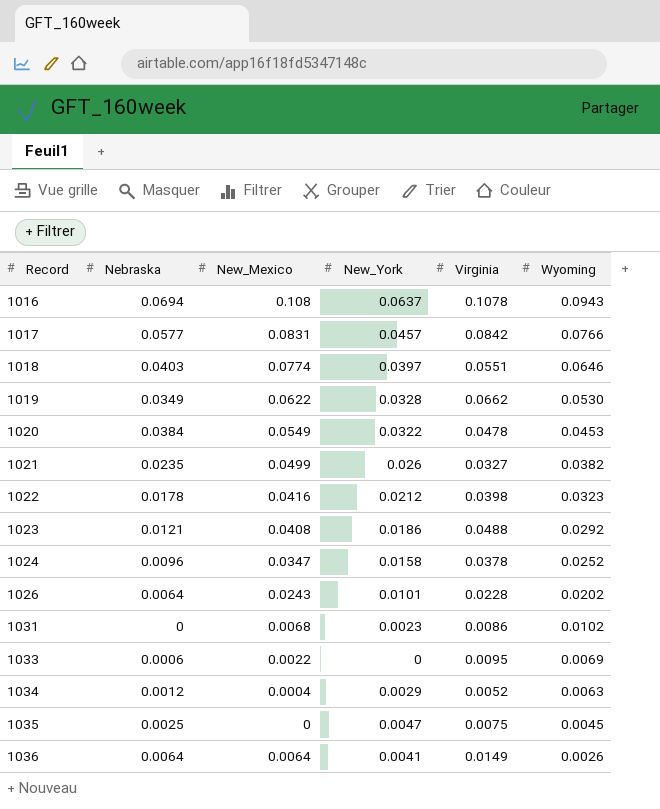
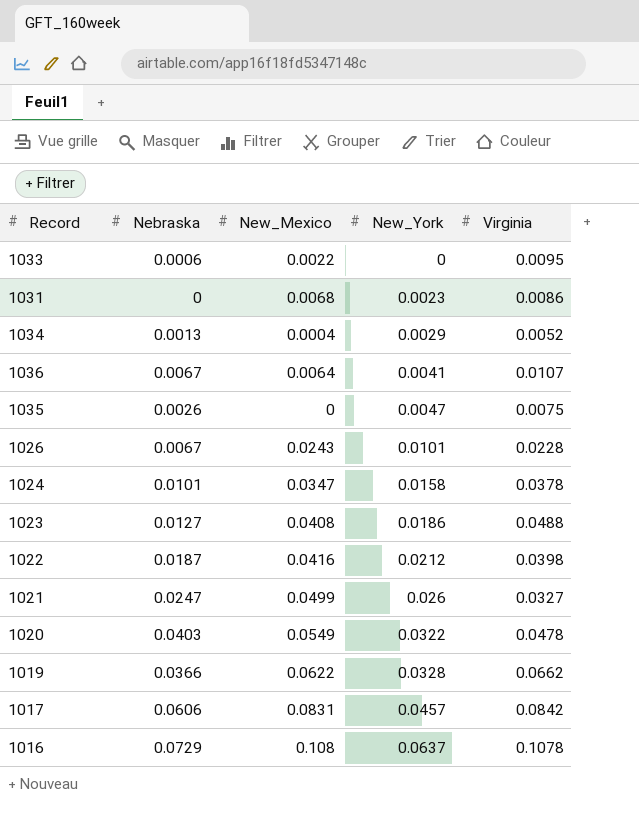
row order: Record ascending -> New_York ascending
column Wyoming | position: 6 -> none
row 1018: 0.0403 | 0.0774 | 0.0397 | 0.0551 | 0.0646 -> none
1034 | Nebraska: 0.0012 -> 0.0013
1036 | Nebraska: 0.0064 -> 0.0067
1036 | Virginia: 0.0149 -> 0.0107
1035 | Nebraska: 0.0025 -> 0.0026
1026 | Nebraska: 0.0064 -> 0.0067
1024 | Nebraska: 0.0096 -> 0.0101
1023 | Nebraska: 0.0121 -> 0.0127
1022 | Nebraska: 0.0178 -> 0.0187
1021 | Nebraska: 0.0235 -> 0.0247
1020 | Nebraska: 0.0384 -> 0.0403
1019 | Nebraska: 0.0349 -> 0.0366
1017 | Nebraska: 0.0577 -> 0.0606
1016 | Nebraska: 0.0694 -> 0.0729

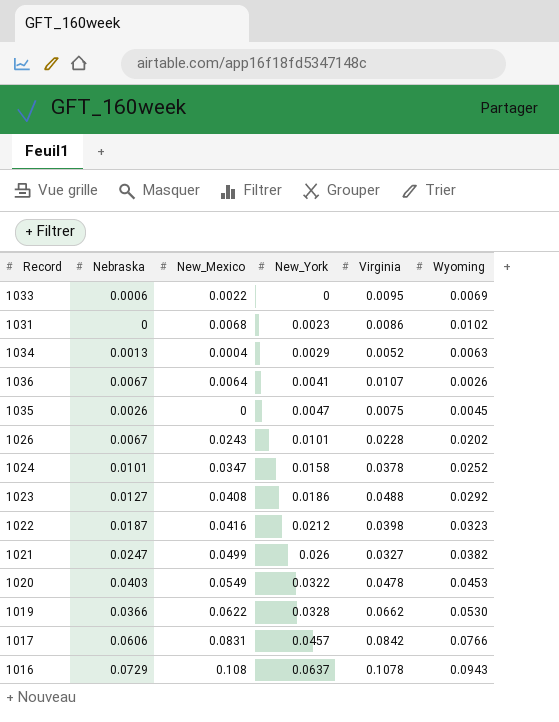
column Wyoming | position: none -> 6

